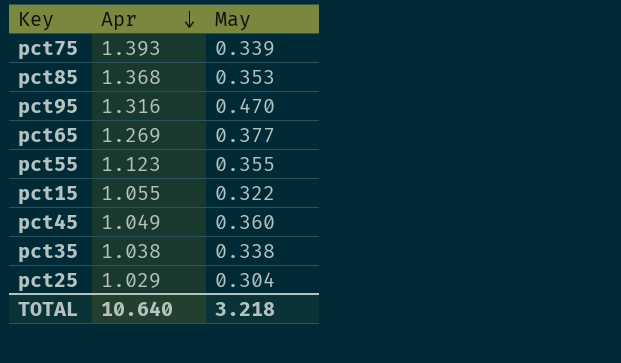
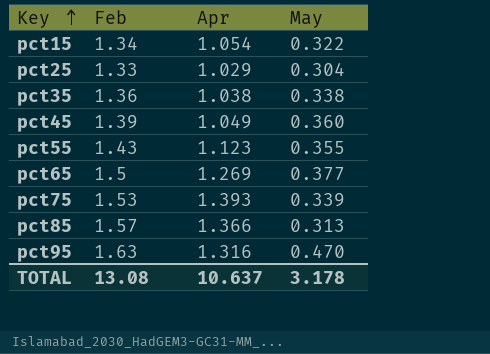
row order: Apr descending -> Key ascending
column Feb | position: none -> 2
pct15 | Apr: 1.055 -> 1.054
pct85 | Apr: 1.368 -> 1.366
pct85 | May: 0.353 -> 0.313
TOTAL | Apr: 10.640 -> 10.637
TOTAL | May: 3.218 -> 3.178

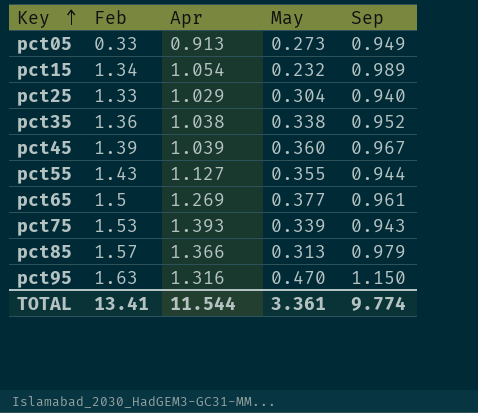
column Sep | position: none -> 5
row pct05: none -> 0.33 | 0.913 | 0.273 | 0.949
pct15 | May: 0.322 -> 0.232
pct45 | Apr: 1.049 -> 1.039
pct55 | Apr: 1.123 -> 1.127
TOTAL | Feb: 13.08 -> 13.41
TOTAL | Apr: 10.637 -> 11.544
TOTAL | May: 3.178 -> 3.361

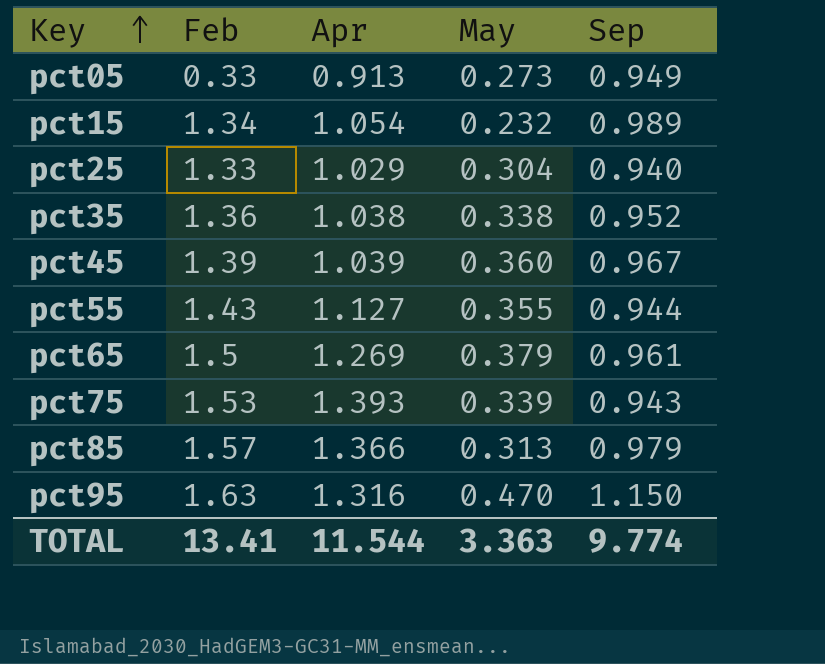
pct65 | May: 0.377 -> 0.379
TOTAL | May: 3.361 -> 3.363

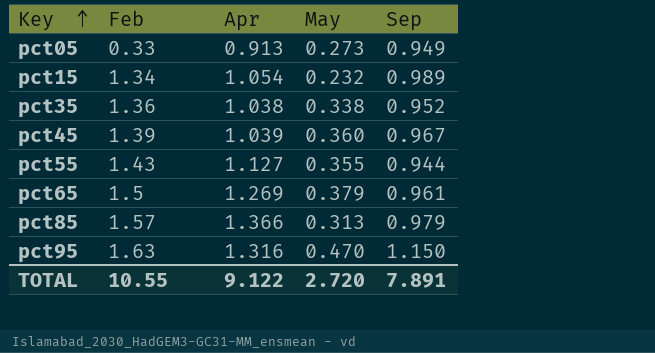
row pct25: 1.33 | 1.029 | 0.304 | 0.940 -> none
row pct75: 1.53 | 1.393 | 0.339 | 0.943 -> none
TOTAL | Feb: 13.41 -> 10.55
TOTAL | Apr: 11.544 -> 9.122
TOTAL | May: 3.363 -> 2.720
TOTAL | Sep: 9.774 -> 7.891

